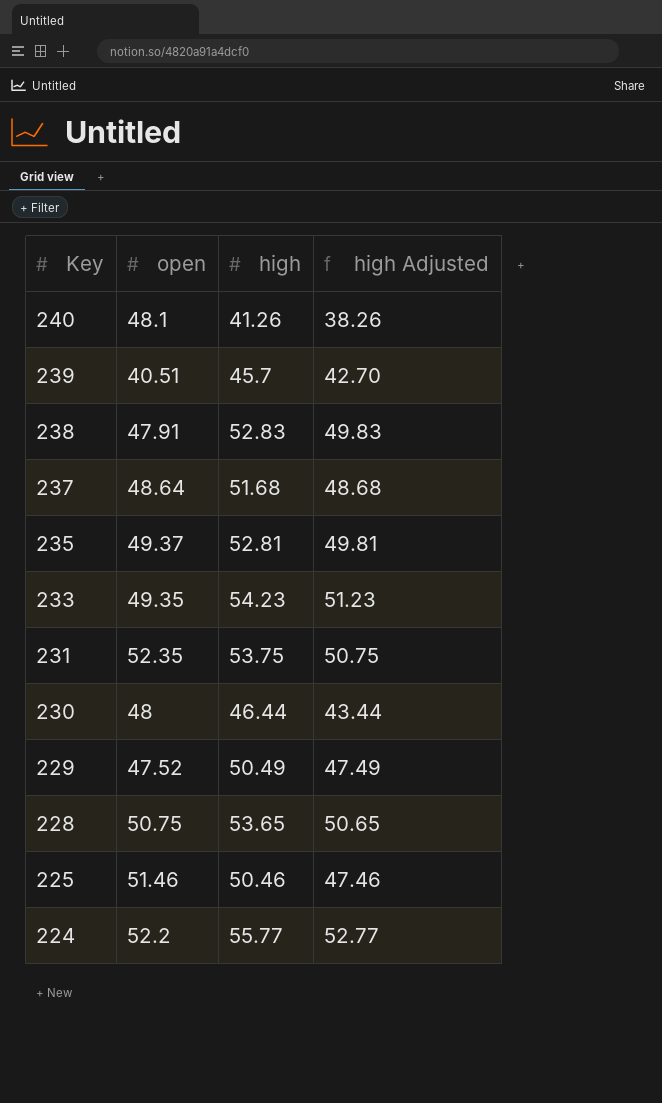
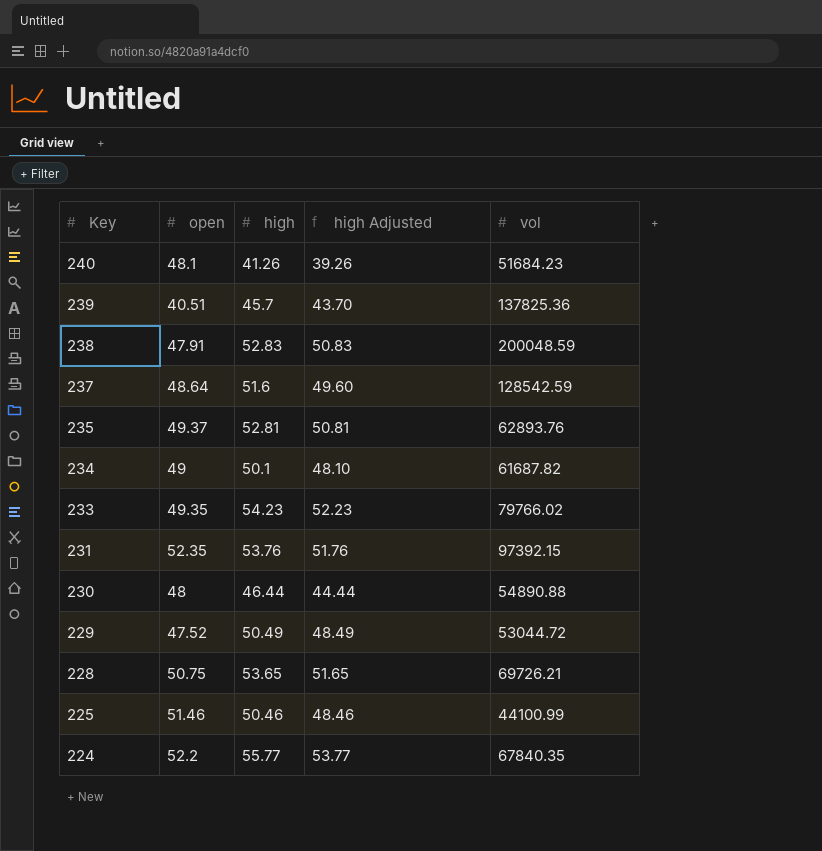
column high Adjusted | formula: [high] - 3 -> [high] - 2
column vol | position: none -> 5
237 | high: 51.68 -> 51.6
row 234: none -> 49 | 50.1 | 48.10 | 61687.82
231 | high: 53.75 -> 53.76

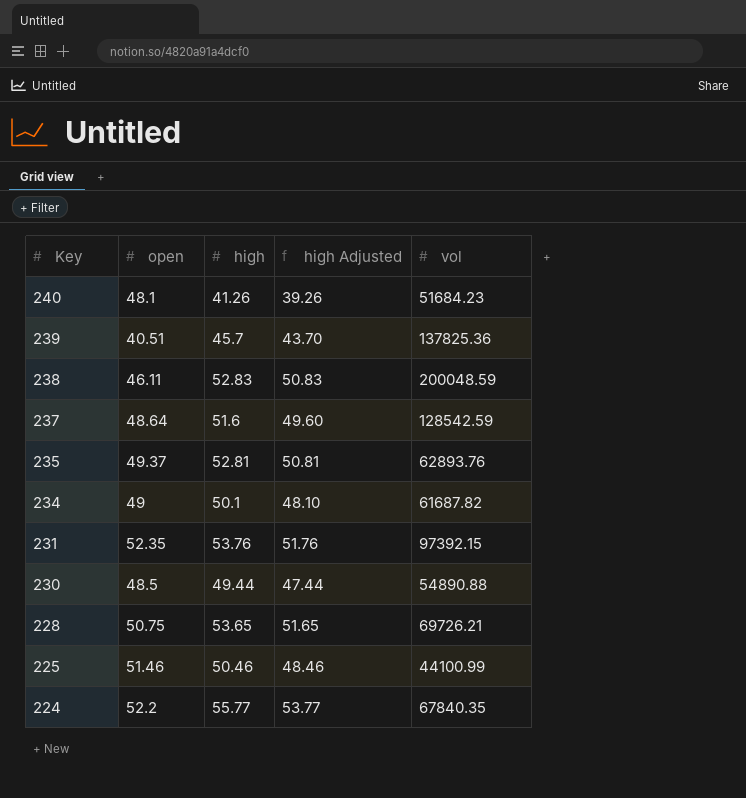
row 233: 49.35 | 54.23 | 52.23 | 79766.02 -> none
row 229: 47.52 | 50.49 | 48.49 | 53044.72 -> none
238 | open: 47.91 -> 46.11
230 | open: 48 -> 48.5
230 | high: 46.44 -> 49.44
230 | high Adjusted: 44.44 -> 47.44

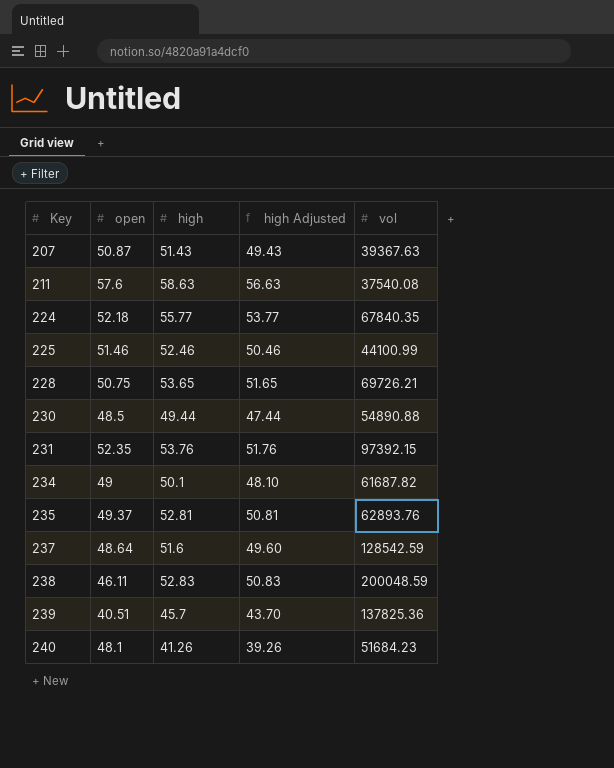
row order: Key descending -> Key ascending
row 207: none -> 50.87 | 51.43 | 49.43 | 39367.63
row 211: none -> 57.6 | 58.63 | 56.63 | 37540.08
224 | open: 52.2 -> 52.18
225 | high: 50.46 -> 52.46
225 | high Adjusted: 48.46 -> 50.46

